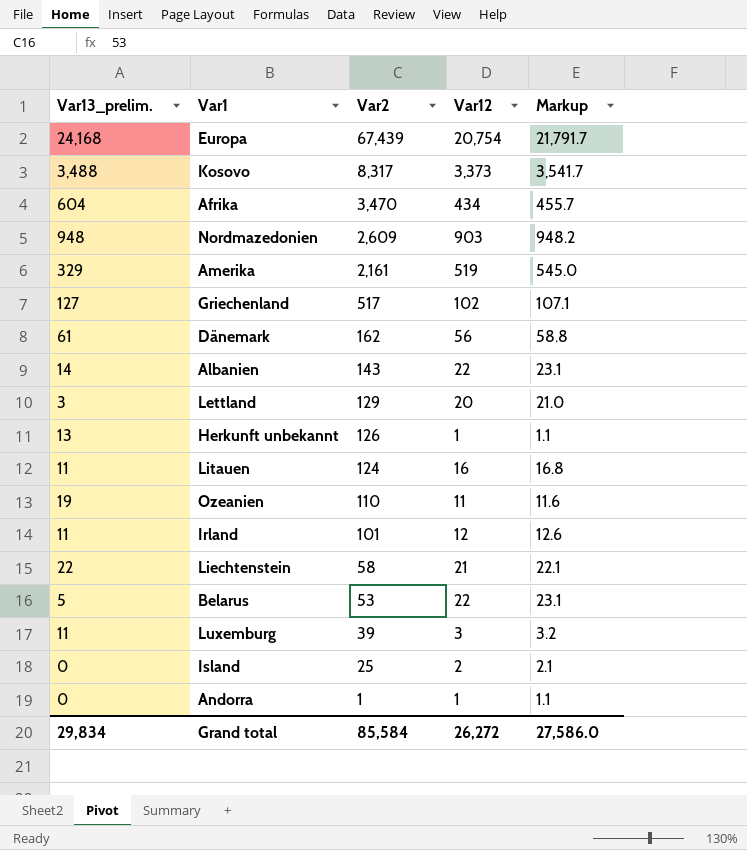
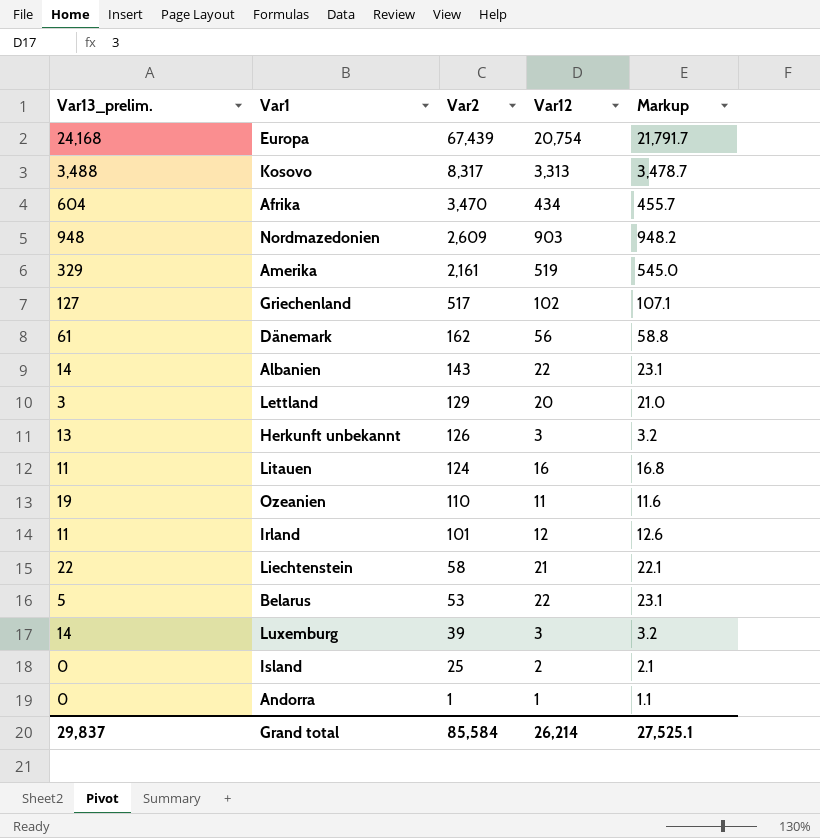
Kosovo | Var12: 3,373 -> 3,313
Kosovo | Markup: 3,541.7 -> 3,478.7
Herkunft unbekannt | Var12: 1 -> 3
Herkunft unbekannt | Markup: 1.1 -> 3.2
Luxemburg | Var13_prelim.: 11 -> 14
Grand total | Var13_prelim.: 29,834 -> 29,837
Grand total | Var12: 26,272 -> 26,214
Grand total | Markup: 27,586.0 -> 27,525.1

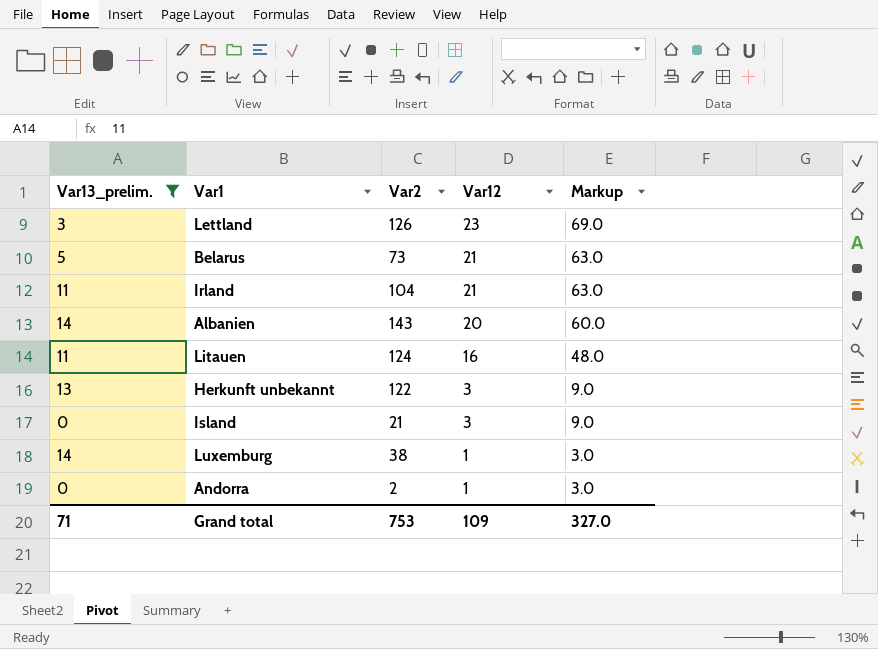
filter: none -> Var13_prelim. <= 14
row order: Var2 descending -> Var12 descending
column Markup | formula: [Var12] * 1.05 -> [Var12] * 3
Lettland | Var2: 129 -> 126
Lettland | Var12: 20 -> 23
Belarus | Var2: 53 -> 73
Belarus | Var12: 22 -> 21
Irland | Var2: 101 -> 104
Irland | Var12: 12 -> 21
Albanien | Var12: 22 -> 20
Herkunft unbekannt | Var2: 126 -> 122
Island | Var2: 25 -> 21
Island | Var12: 2 -> 3
Luxemburg | Var2: 39 -> 38
Luxemburg | Var12: 3 -> 1
Andorra | Var2: 1 -> 2
Grand total | Var13_prelim.: 29,837 -> 71
Grand total | Var2: 85,584 -> 753
Grand total | Var12: 26,214 -> 109
Grand total | Markup: 27,525.1 -> 327.0

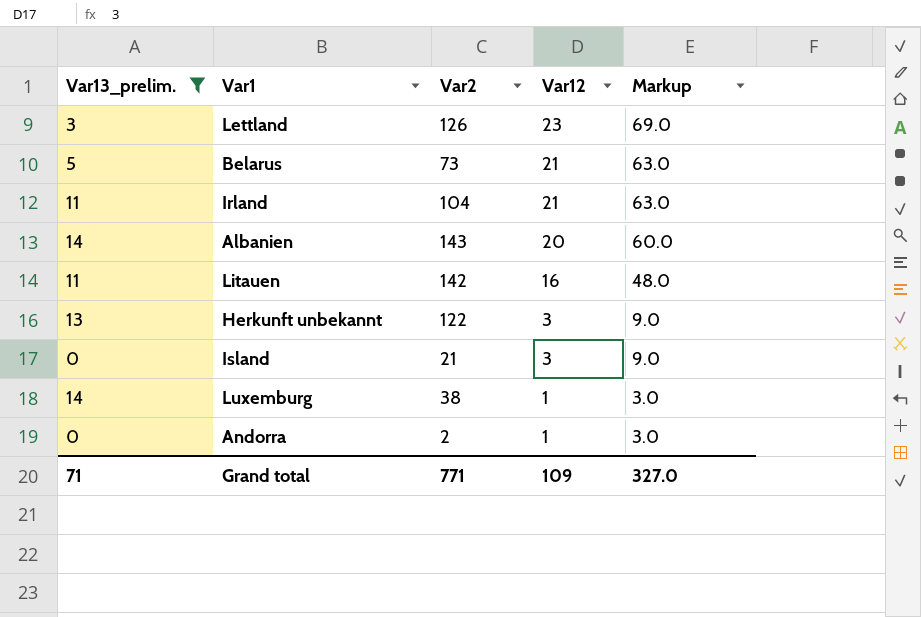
Litauen | Var2: 124 -> 142
Grand total | Var2: 753 -> 771

